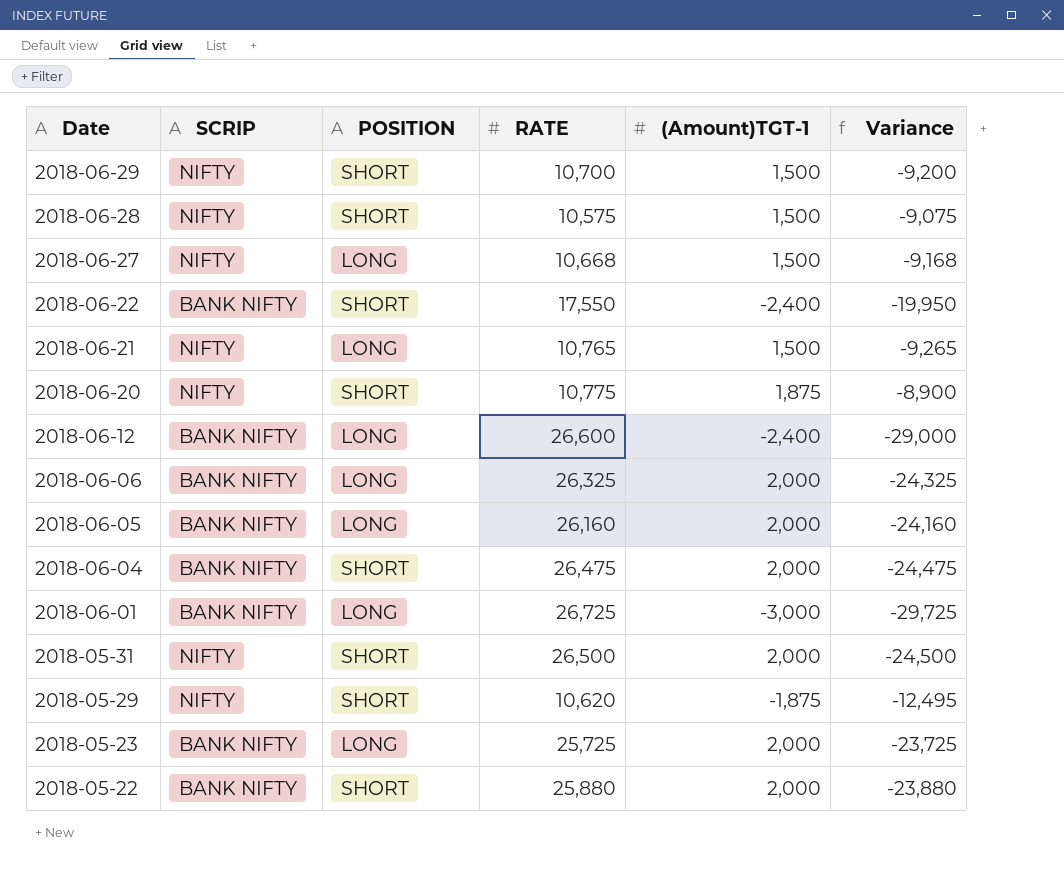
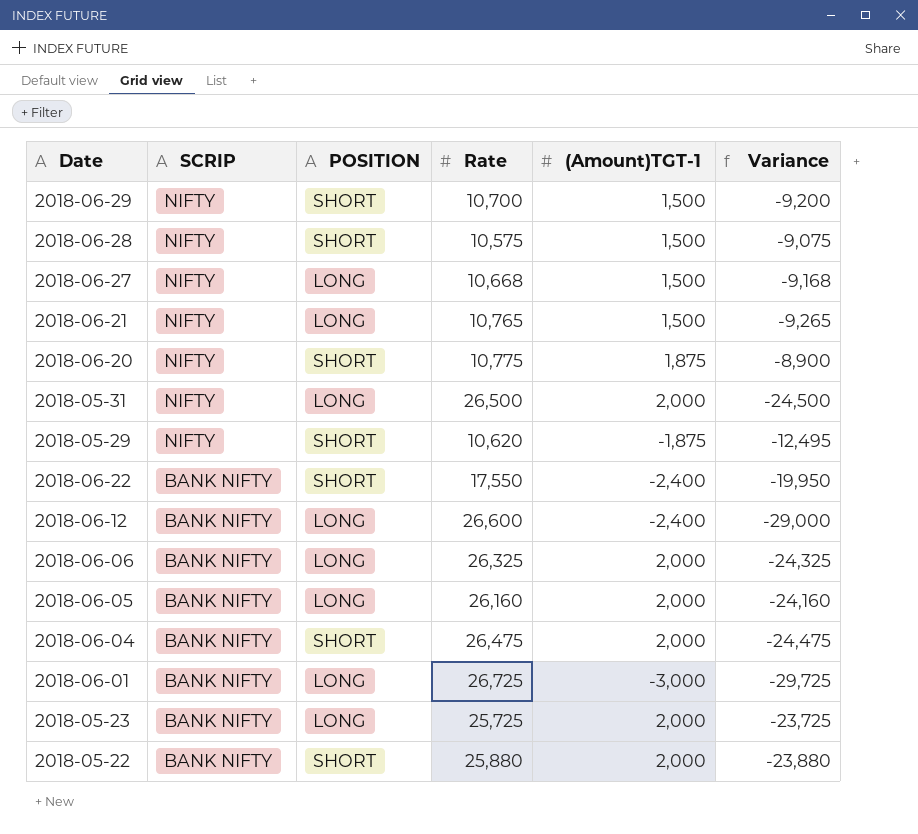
row order: Date descending -> SCRIP descending
column name: RATE -> Rate
2018-05-31 | POSITION: SHORT -> LONG

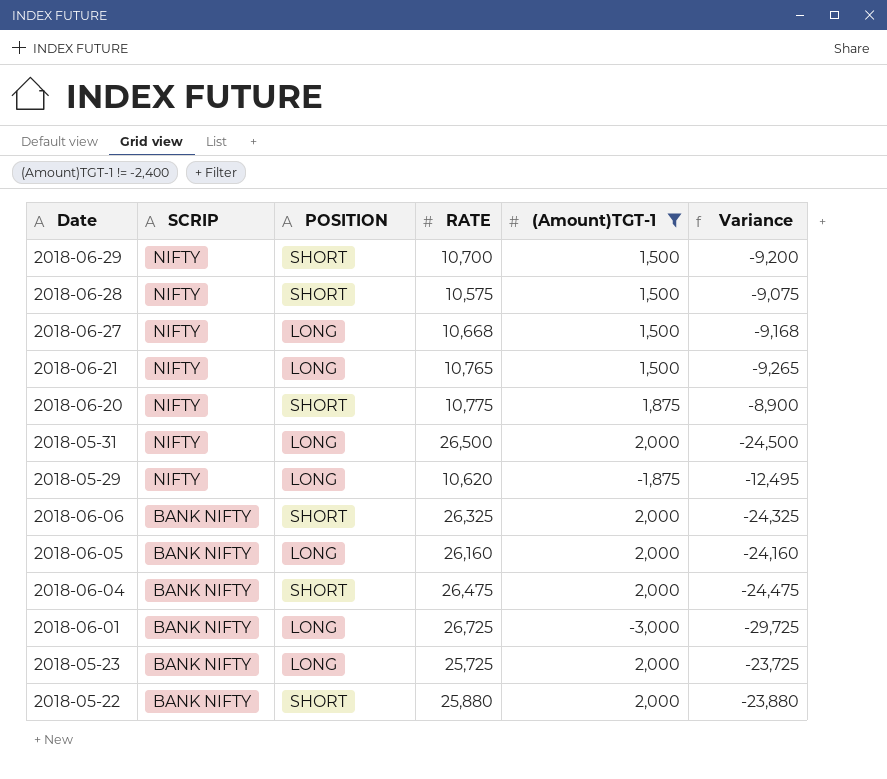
filter: none -> (Amount)TGT-1 != -2,400
column name: Rate -> RATE
2018-05-29 | POSITION: SHORT -> LONG
2018-06-06 | POSITION: LONG -> SHORT

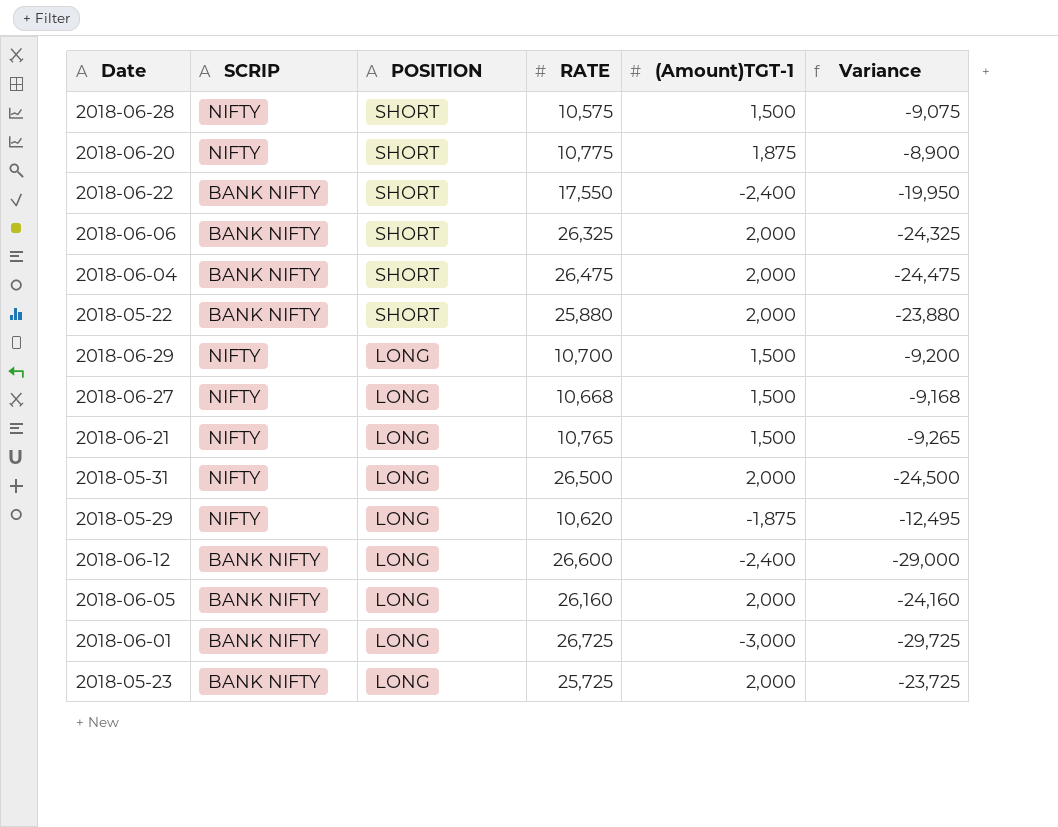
filter: (Amount)TGT-1 != -2,400 -> none
row order: SCRIP descending -> POSITION descending
2018-06-29 | POSITION: SHORT -> LONG

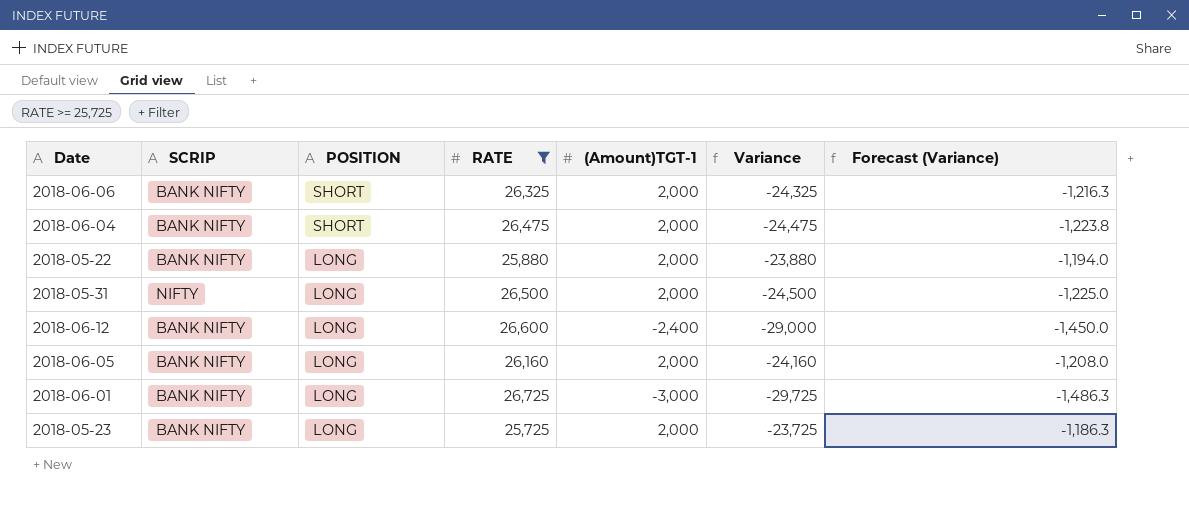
filter: none -> RATE >= 25,725
column Forecast (Variance) | formula: none -> [Variance] * 0.05
2018-05-22 | POSITION: SHORT -> LONG

